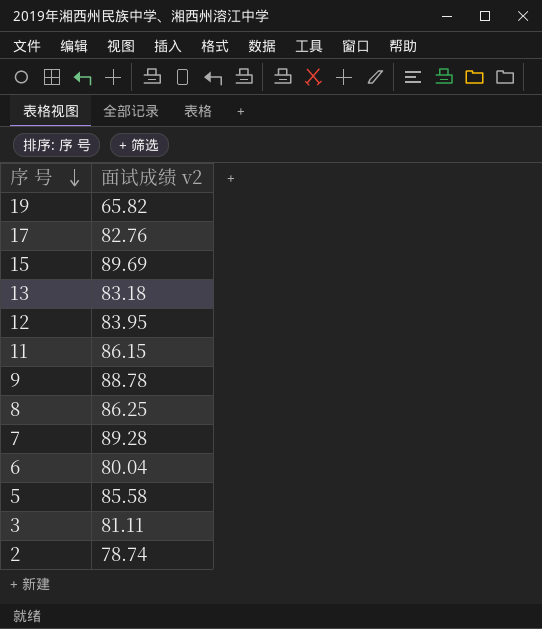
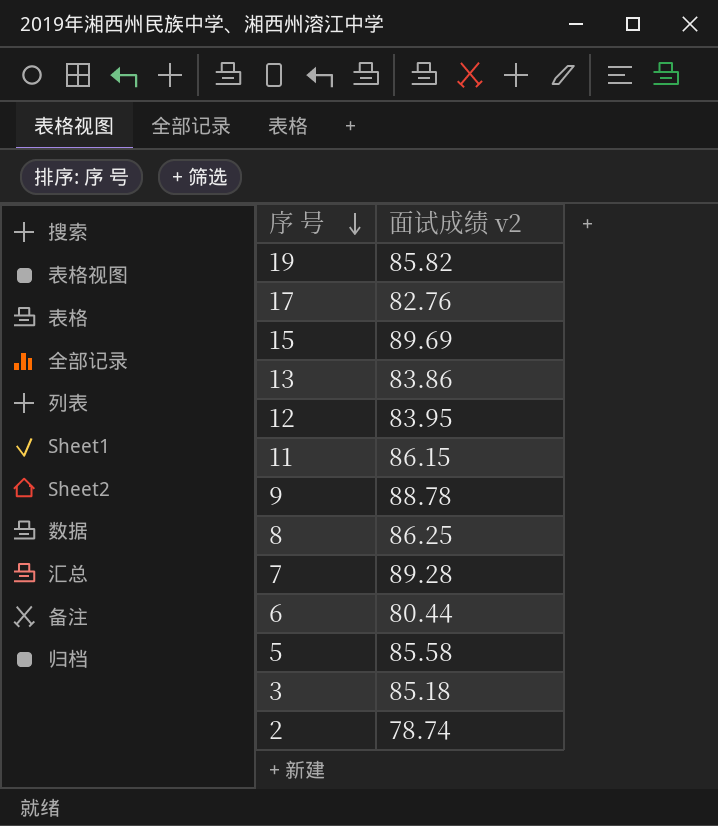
19 | 面试成绩 v2: 65.82 -> 85.82
13 | 面试成绩 v2: 83.18 -> 83.86
6 | 面试成绩 v2: 80.04 -> 80.44
3 | 面试成绩 v2: 81.11 -> 85.18

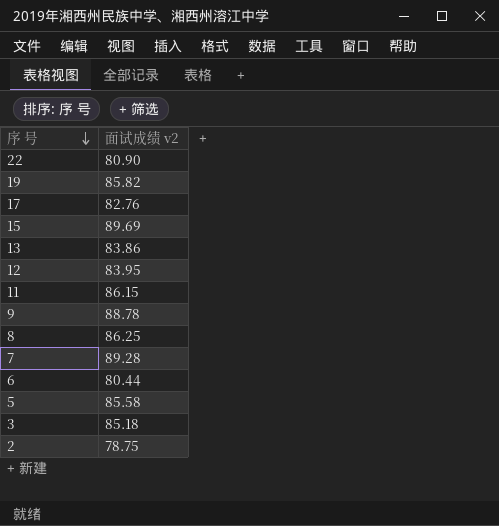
row 22: none -> 80.90
2 | 面试成绩 v2: 78.74 -> 78.75

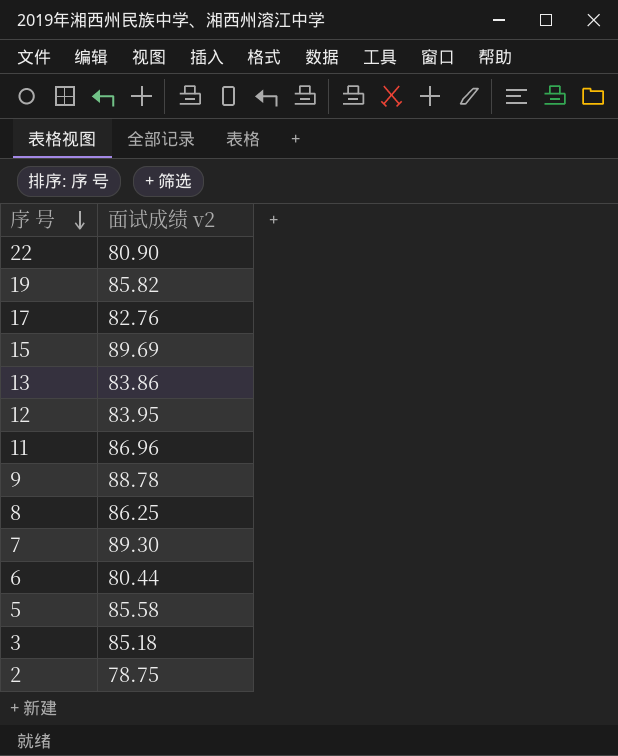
11 | 面试成绩 v2: 86.15 -> 86.96
7 | 面试成绩 v2: 89.28 -> 89.30

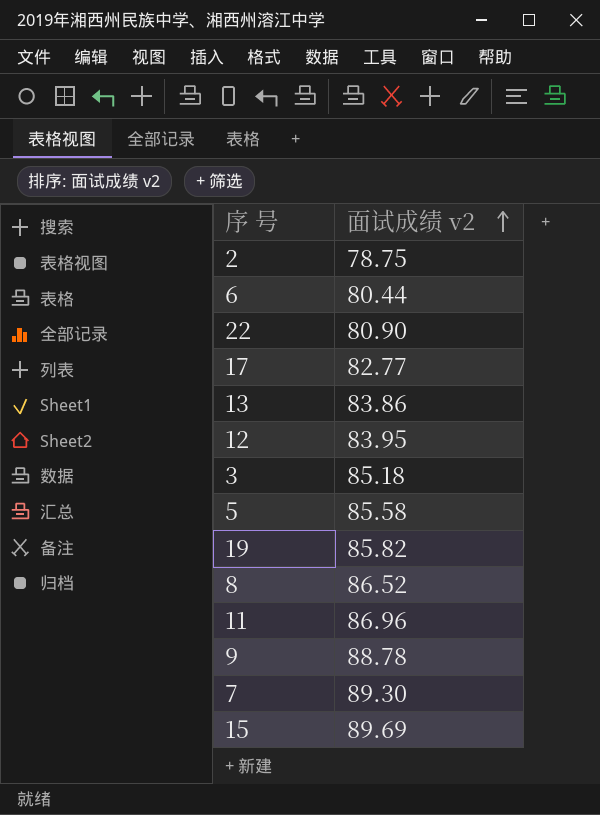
row order: 序 号 descending -> 面试成绩 v2 ascending
17 | 面试成绩 v2: 82.76 -> 82.77
8 | 面试成绩 v2: 86.25 -> 86.52

